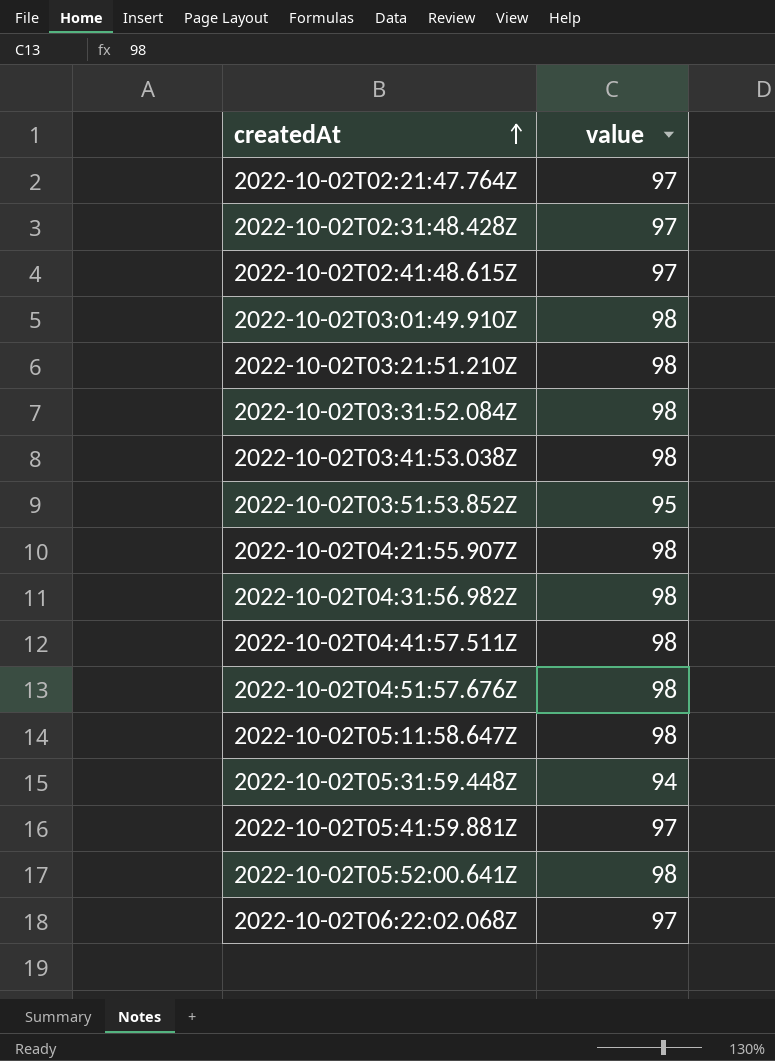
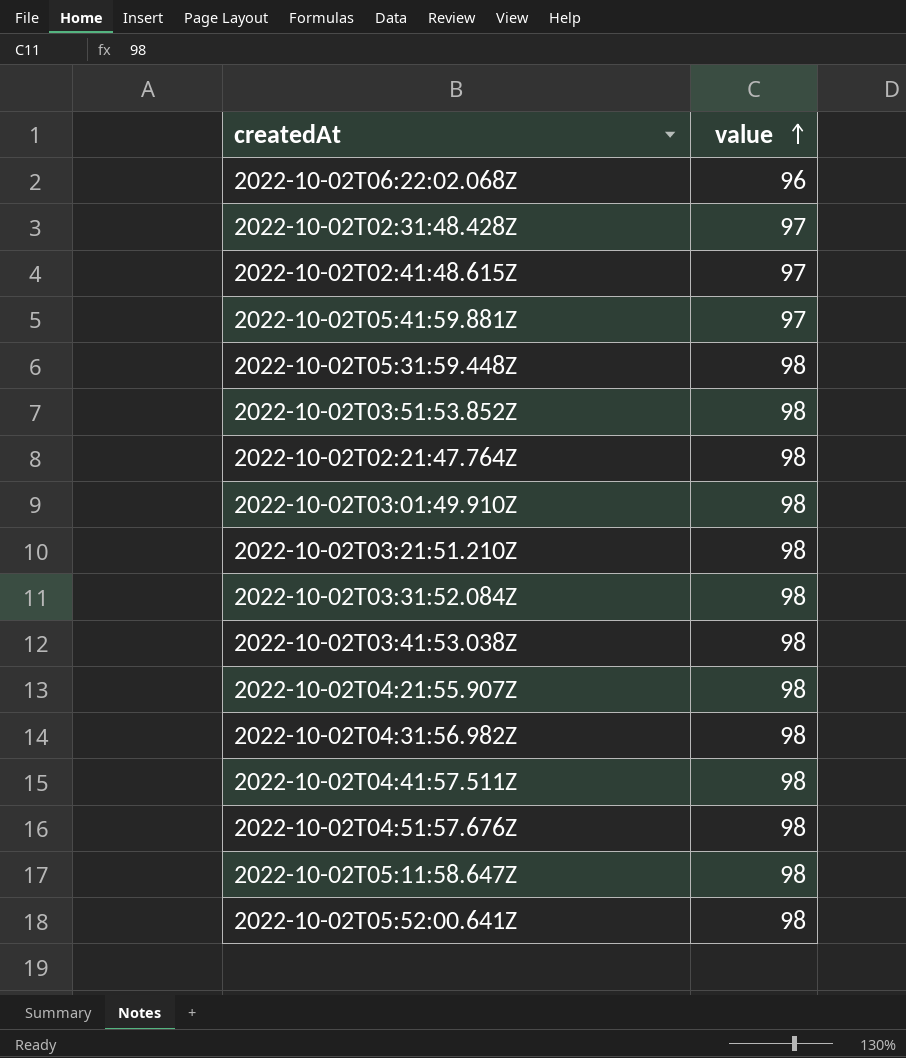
row order: createdAt ascending -> value ascending
2022-10-02T06:22:02.068Z | value: 97 -> 96
2022-10-02T05:31:59.448Z | value: 94 -> 98
2022-10-02T03:51:53.852Z | value: 95 -> 98
2022-10-02T02:21:47.764Z | value: 97 -> 98

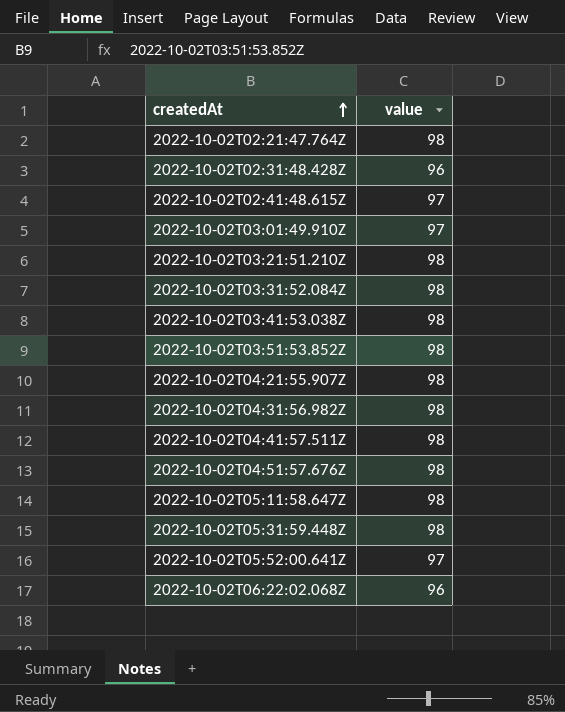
row order: value ascending -> createdAt ascending
row 2022-10-02T05:41:59.881Z: 97 -> none
2022-10-02T02:31:48.428Z | value: 97 -> 96
2022-10-02T03:01:49.910Z | value: 98 -> 97
2022-10-02T05:52:00.641Z | value: 98 -> 97

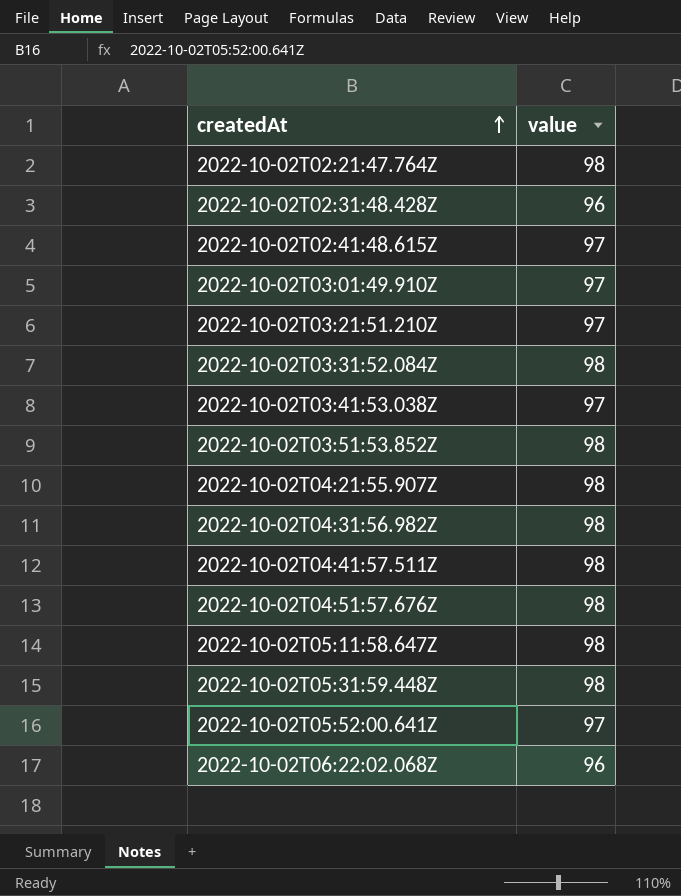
2022-10-02T03:21:51.210Z | value: 98 -> 97
2022-10-02T03:41:53.038Z | value: 98 -> 97

